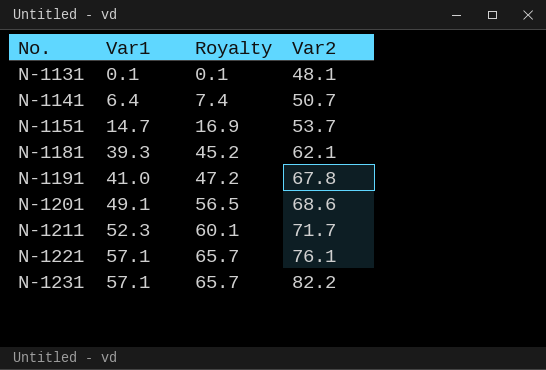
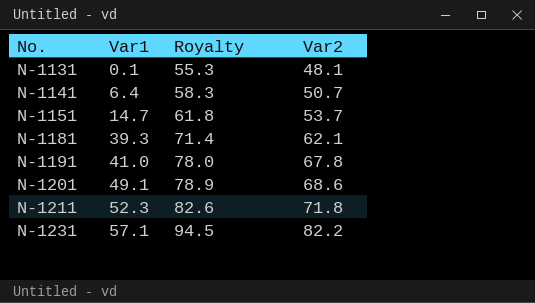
column Royalty | formula: [Var1] * 1.15 -> [Var2] * 1.15
row N-1221: 57.1 | 65.7 | 76.1 -> none
N-1211 | Var2: 71.7 -> 71.8

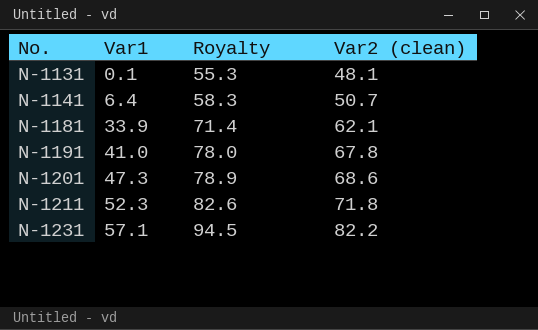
column name: Var2 -> Var2 (clean)
row N-1151: 14.7 | 61.8 | 53.7 -> none
N-1181 | Var1: 39.3 -> 33.9
N-1201 | Var1: 49.1 -> 47.3

